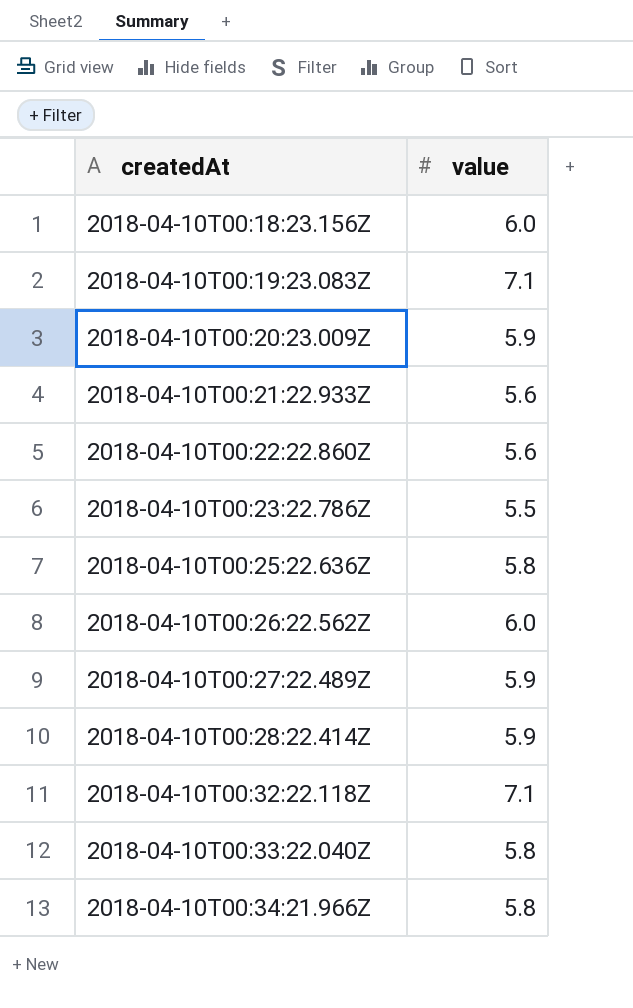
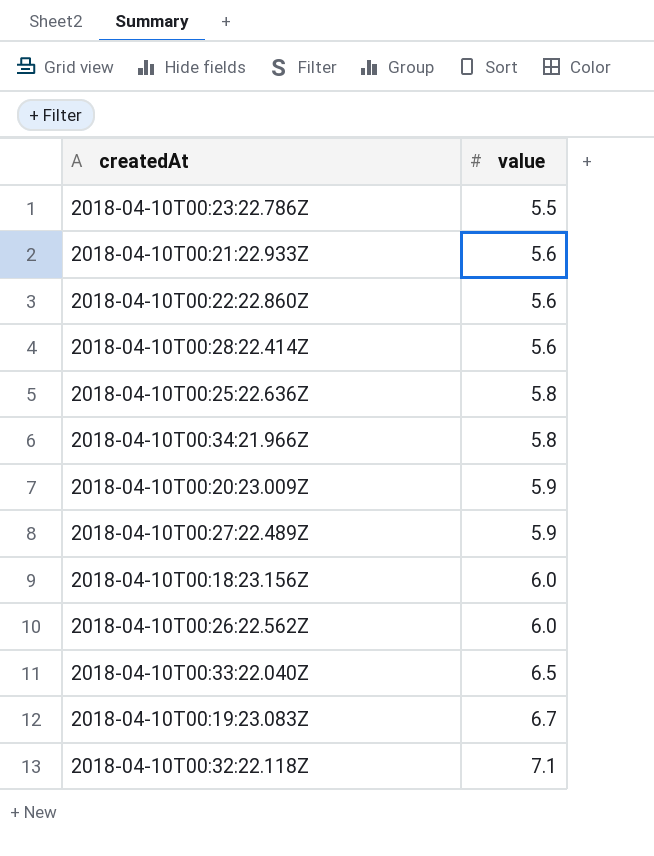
row order: createdAt ascending -> value ascending
2018-04-10T00:28:22.414Z | value: 5.9 -> 5.6
2018-04-10T00:33:22.040Z | value: 5.8 -> 6.5
2018-04-10T00:19:23.083Z | value: 7.1 -> 6.7

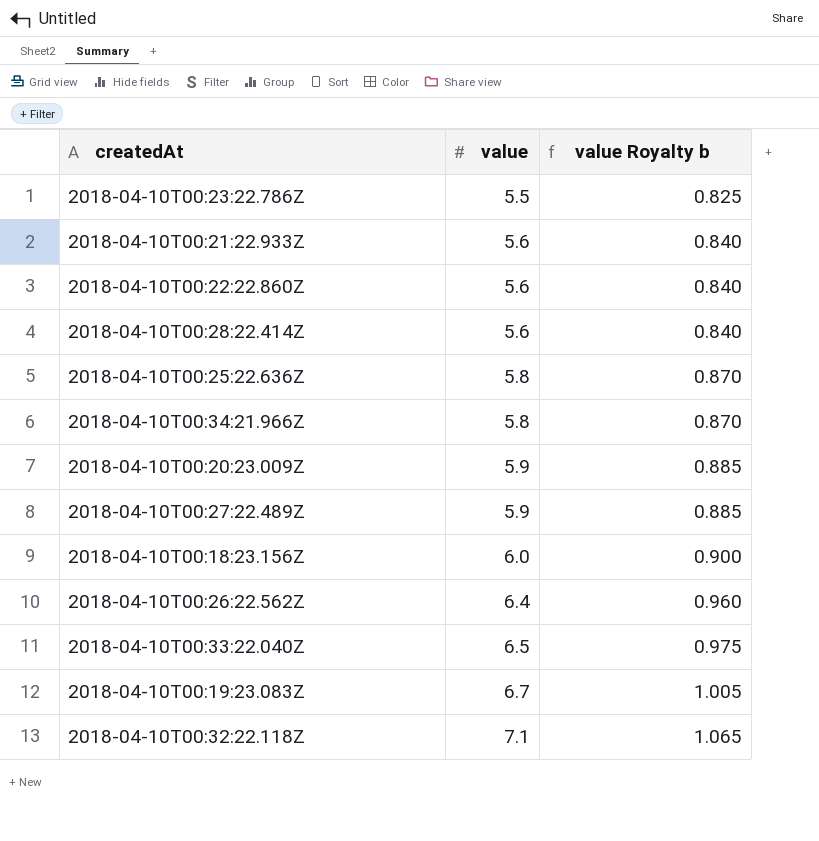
column value Royalty b | formula: none -> [value] * 0.15
2018-04-10T00:26:22.562Z | value: 6.0 -> 6.4

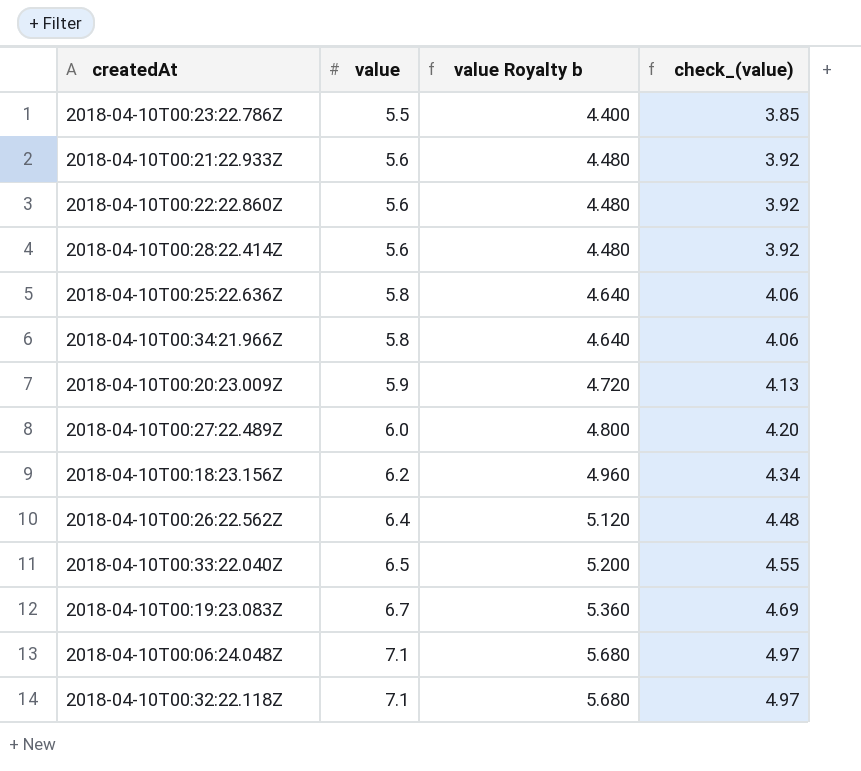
column value Royalty b | formula: [value] * 0.15 -> [value] * 0.8
column check_(value) | formula: none -> [value] * 0.7
2018-04-10T00:27:22.489Z | value: 5.9 -> 6.0
2018-04-10T00:18:23.156Z | value: 6.0 -> 6.2
row 2018-04-10T00:06:24.048Z: none -> 7.1 | 5.680 | 4.97

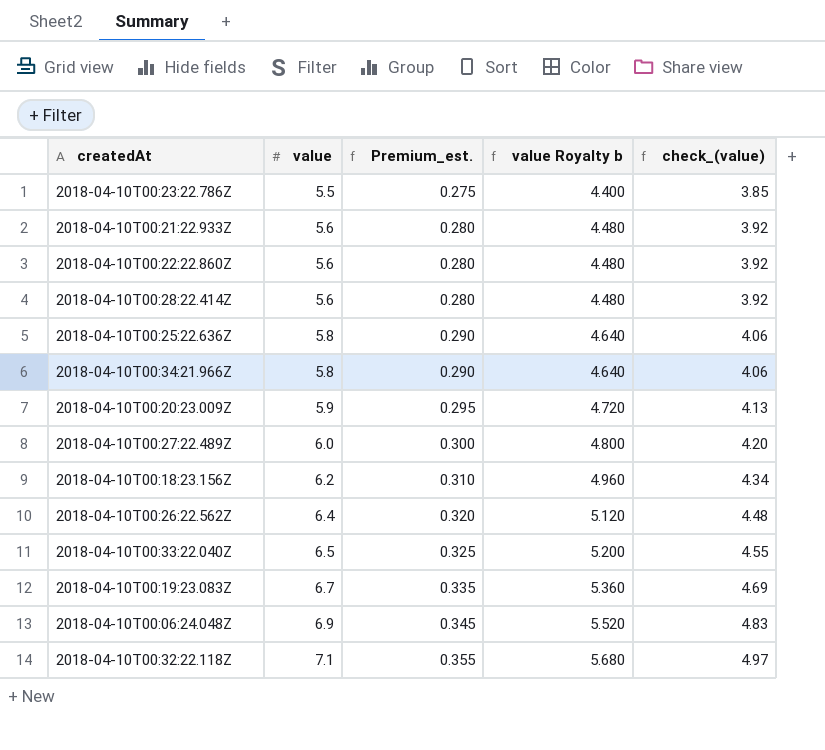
column Premium_est. | formula: none -> [value] * 0.05
2018-04-10T00:06:24.048Z | value: 7.1 -> 6.9
2018-04-10T00:06:24.048Z | value Royalty b: 5.680 -> 5.520
2018-04-10T00:06:24.048Z | check_(value): 4.97 -> 4.83

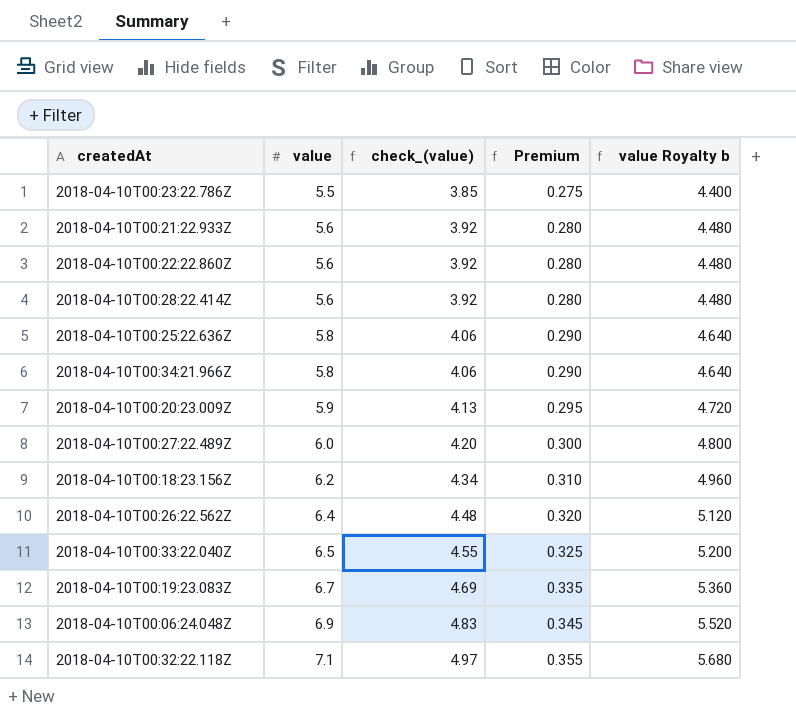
column check_(value) | position: 5 -> 3
column name: Premium_est. -> Premium

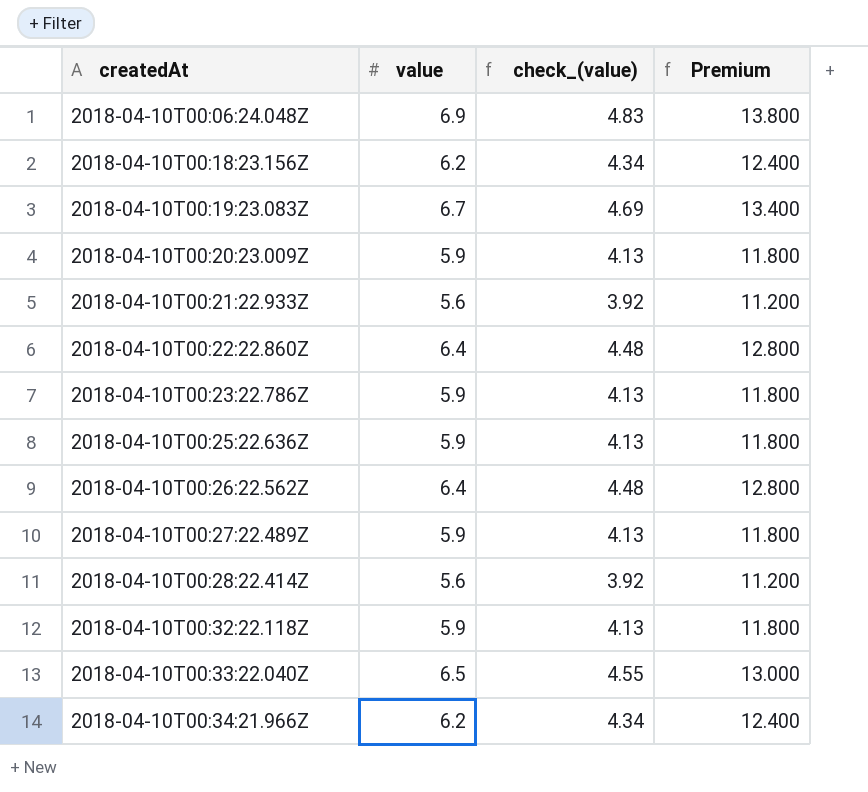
row order: value ascending -> createdAt ascending
column value Royalty b | formula: [value] * 0.8 -> none
column Premium | formula: [value] * 0.05 -> [value] * 2
2018-04-10T00:22:22.860Z | value: 5.6 -> 6.4
2018-04-10T00:22:22.860Z | check_(value): 3.92 -> 4.48
2018-04-10T00:23:22.786Z | value: 5.5 -> 5.9
2018-04-10T00:23:22.786Z | check_(value): 3.85 -> 4.13
2018-04-10T00:25:22.636Z | value: 5.8 -> 5.9
2018-04-10T00:25:22.636Z | check_(value): 4.06 -> 4.13
2018-04-10T00:27:22.489Z | value: 6.0 -> 5.9
2018-04-10T00:27:22.489Z | check_(value): 4.20 -> 4.13
2018-04-10T00:32:22.118Z | value: 7.1 -> 5.9
2018-04-10T00:32:22.118Z | check_(value): 4.97 -> 4.13
2018-04-10T00:34:21.966Z | value: 5.8 -> 6.2
2018-04-10T00:34:21.966Z | check_(value): 4.06 -> 4.34

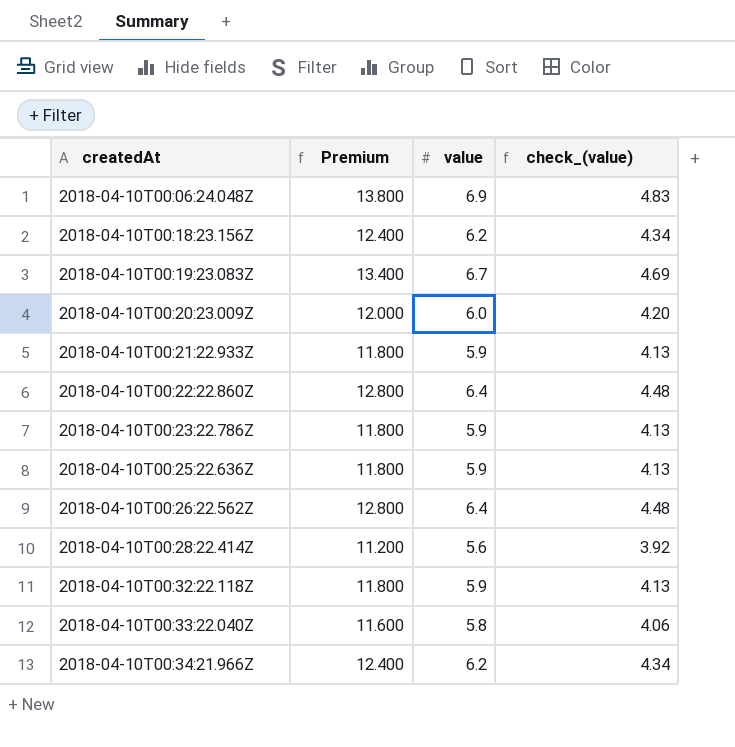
column Premium | position: 4 -> 2
row 2018-04-10T00:27:22.489Z: 5.9 | 4.13 | 11.800 -> none
2018-04-10T00:20:23.009Z | Premium: 11.800 -> 12.000
2018-04-10T00:20:23.009Z | value: 5.9 -> 6.0
2018-04-10T00:20:23.009Z | check_(value): 4.13 -> 4.20
2018-04-10T00:21:22.933Z | Premium: 11.200 -> 11.800
2018-04-10T00:21:22.933Z | value: 5.6 -> 5.9
2018-04-10T00:21:22.933Z | check_(value): 3.92 -> 4.13
2018-04-10T00:33:22.040Z | Premium: 13.000 -> 11.600
2018-04-10T00:33:22.040Z | value: 6.5 -> 5.8
2018-04-10T00:33:22.040Z | check_(value): 4.55 -> 4.06

